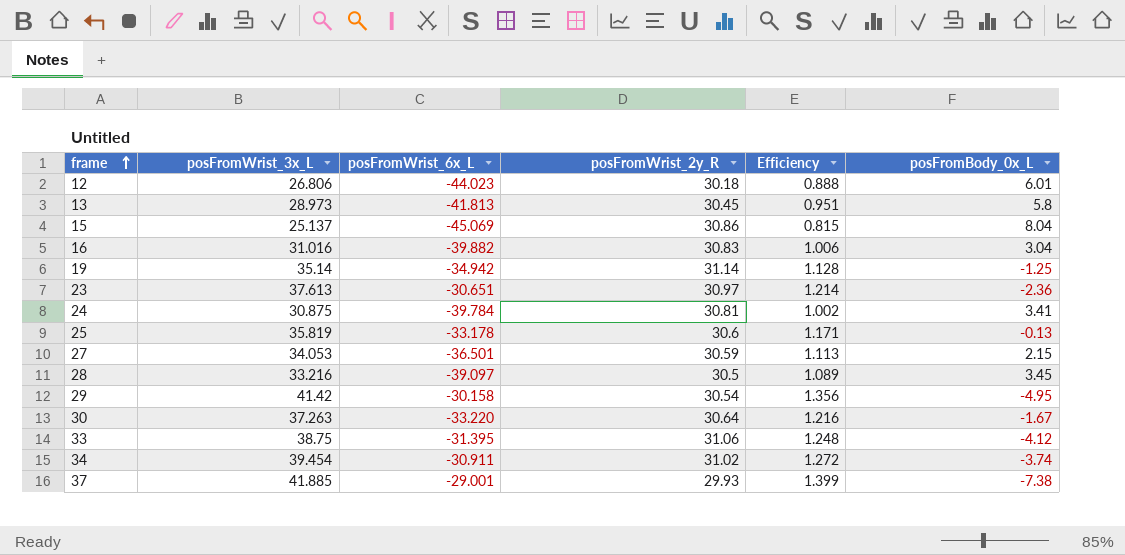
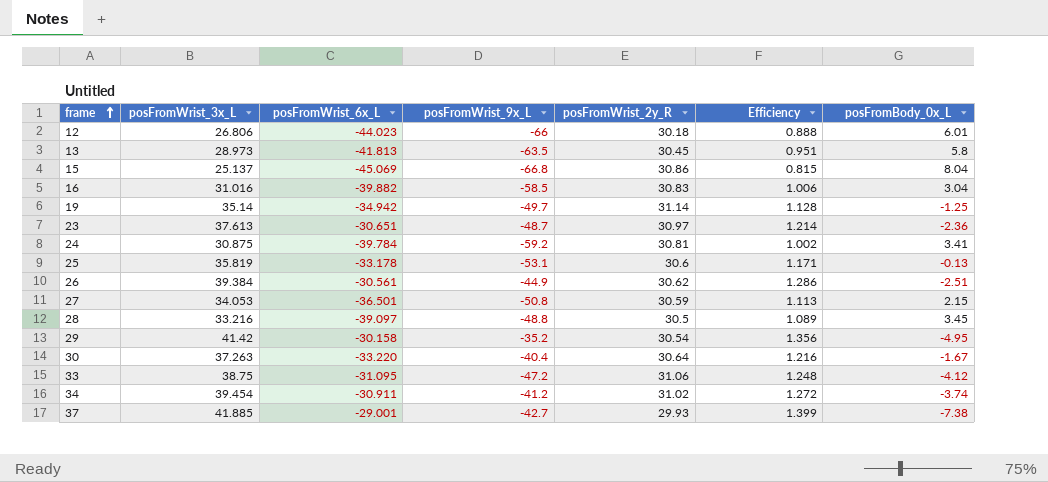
column posFromWrist_9x_L | position: none -> 4
row 26: none -> 39.384 | -30.561 | -44.9 | 30.62 | 1.286 | -2.51
33 | posFromWrist_6x_L: -31.395 -> -31.095

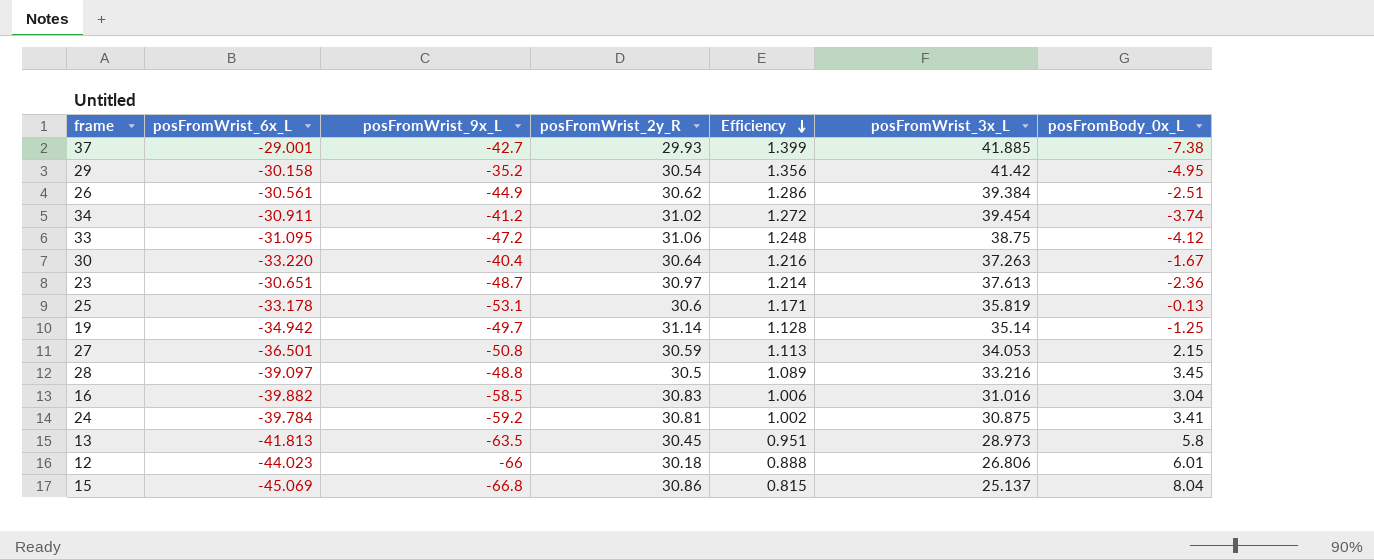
row order: frame ascending -> Efficiency descending
column posFromWrist_3x_L | position: 2 -> 6

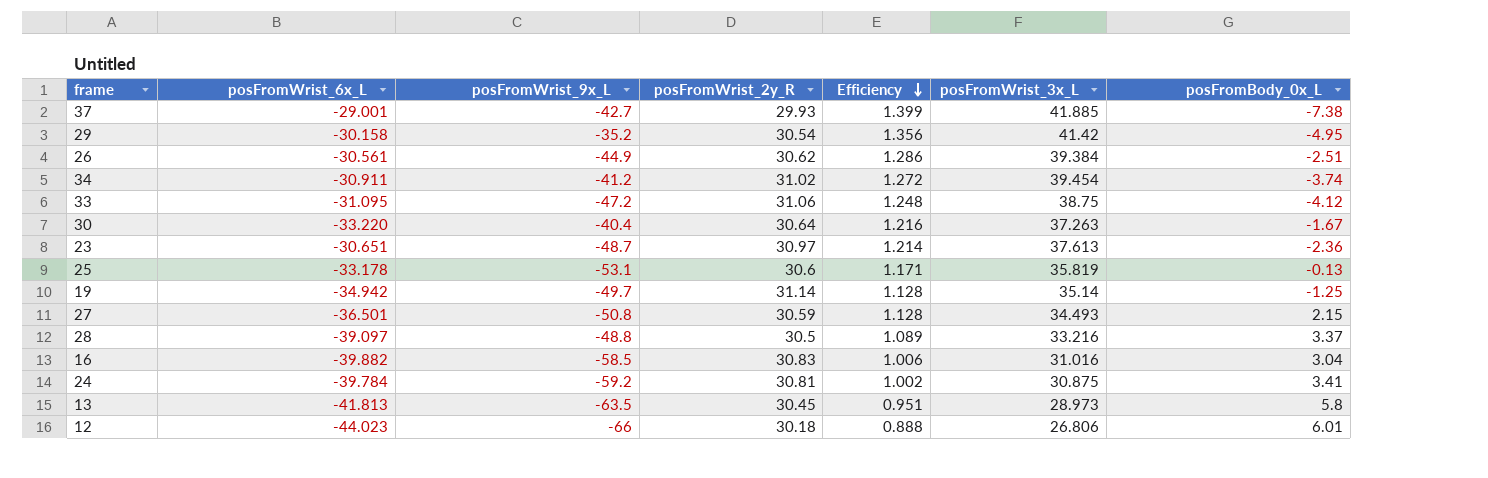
row 15: -45.069 | -66.8 | 30.86 | 0.815 | 25.137 | 8.04 -> none
27 | Efficiency: 1.113 -> 1.128
27 | posFromWrist_3x_L: 34.053 -> 34.493
28 | posFromBody_0x_L: 3.45 -> 3.37

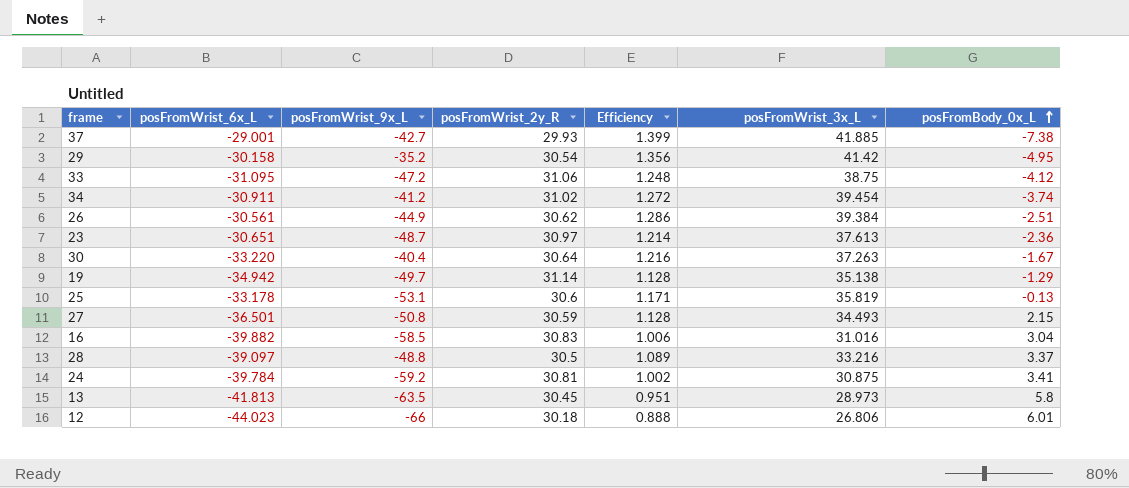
row order: Efficiency descending -> posFromBody_0x_L ascending
19 | posFromWrist_3x_L: 35.14 -> 35.138
19 | posFromBody_0x_L: -1.25 -> -1.29

